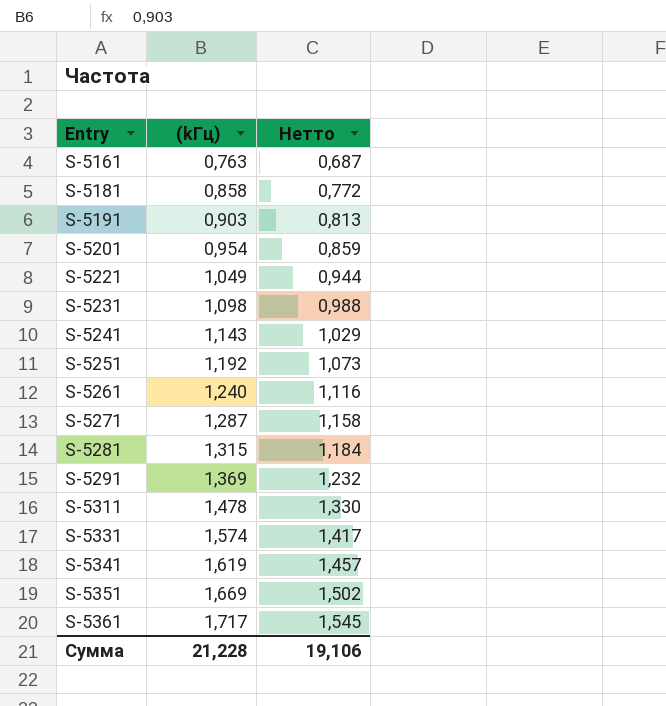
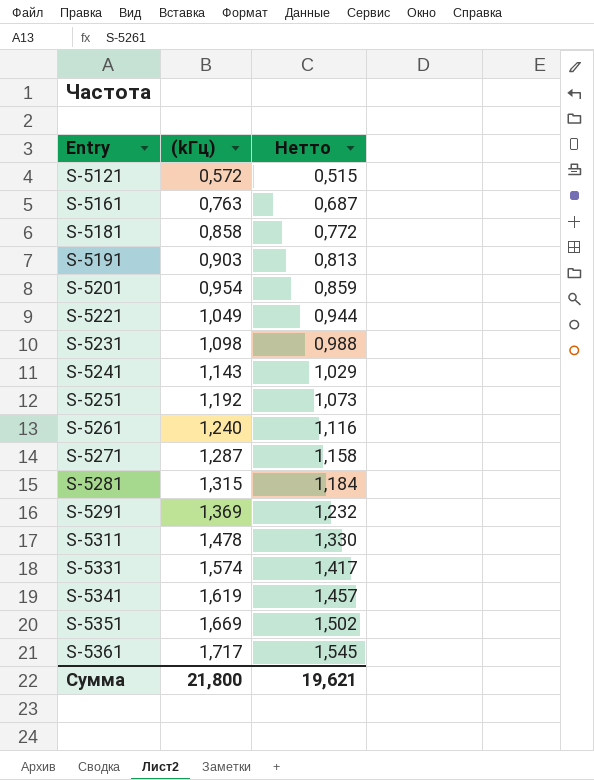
row S-5121: none -> 0,572 | 0,515
Сумма | (kГц): 21,228 -> 21,800
Сумма | Нетто: 19,106 -> 19,621

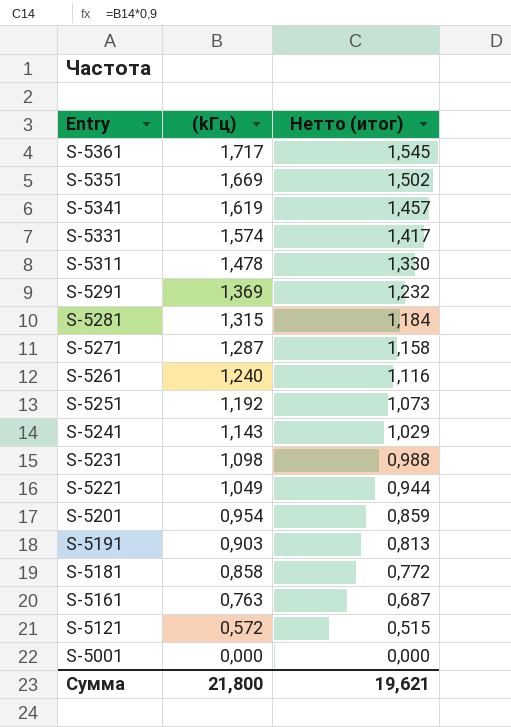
row order: Entry ascending -> Entry descending
column name: Нетто -> Нетто (итог)
row S-5001: none -> 0,000 | 0,000

